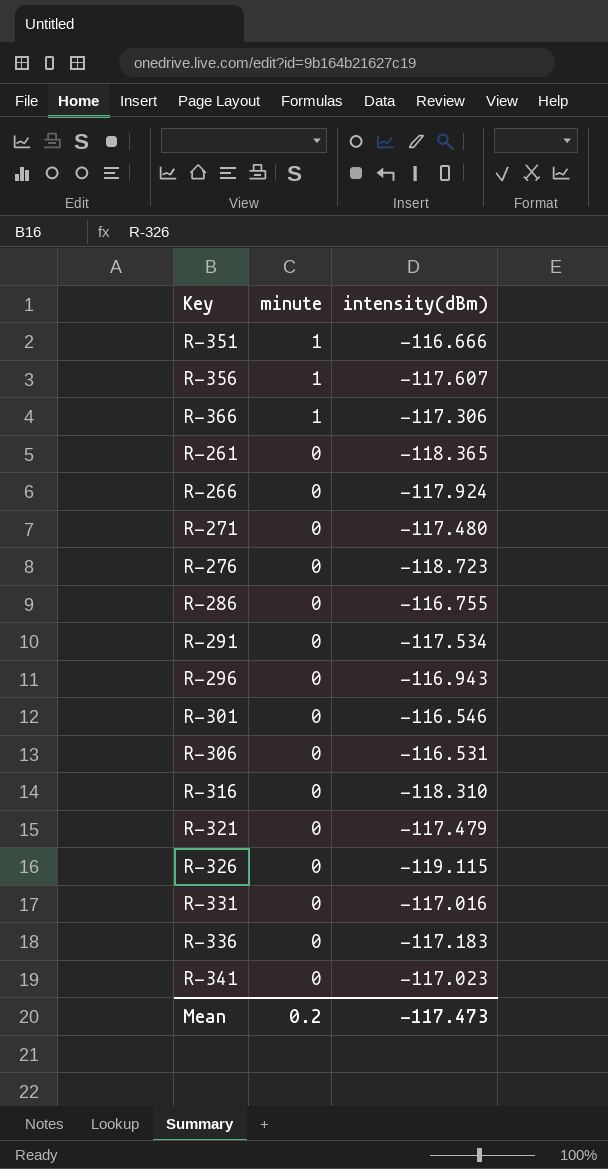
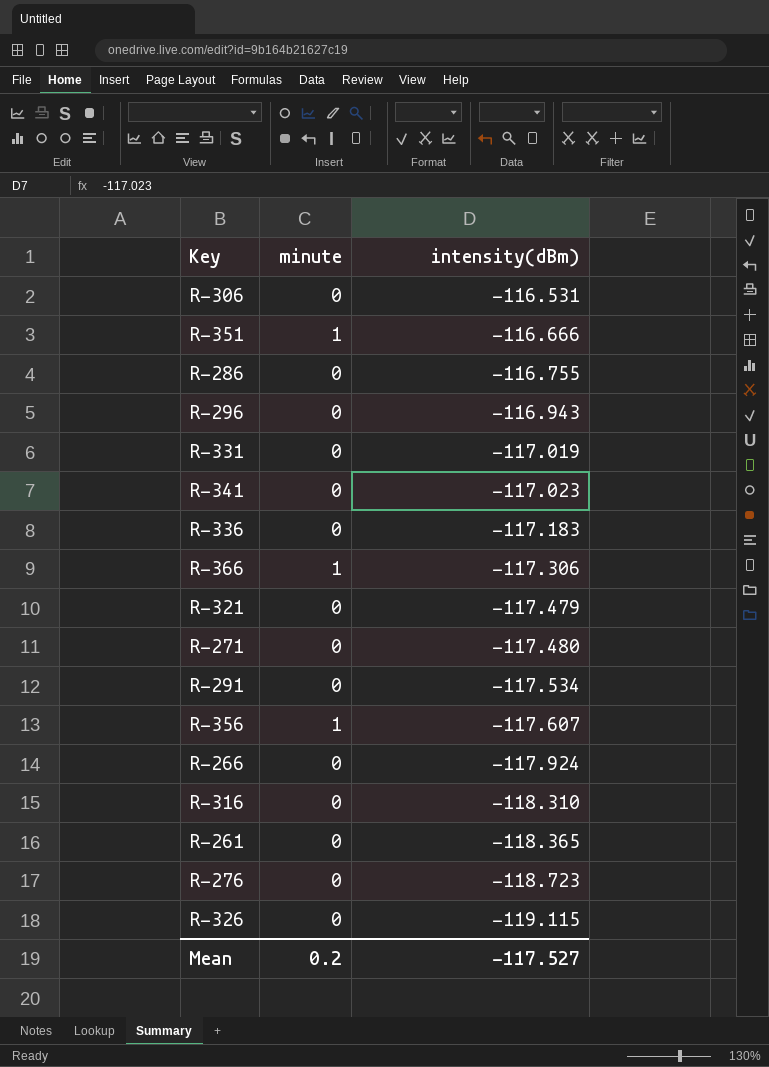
row order: minute descending -> intensity(dBm) descending
row R-301: 0 | -116.546 -> none
R-331 | intensity(dBm): -117.016 -> -117.019
Mean | intensity(dBm): -117.473 -> -117.527

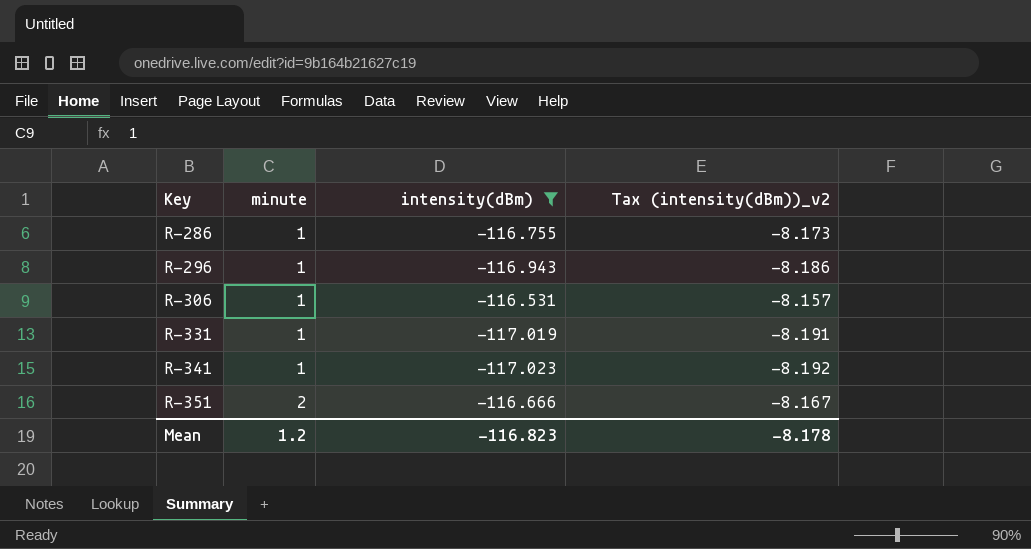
filter: none -> intensity(dBm) >= -117.023
row order: intensity(dBm) descending -> Key ascending
column Tax (intensity(dBm))_v2 | formula: none -> [intensity(dBm)] * 0.07
R-286 | minute: 0 -> 1
R-296 | minute: 0 -> 1
R-306 | minute: 0 -> 1
R-331 | minute: 0 -> 1
R-341 | minute: 0 -> 1
R-351 | minute: 1 -> 2
Mean | minute: 0.2 -> 1.2
Mean | intensity(dBm): -117.527 -> -116.823

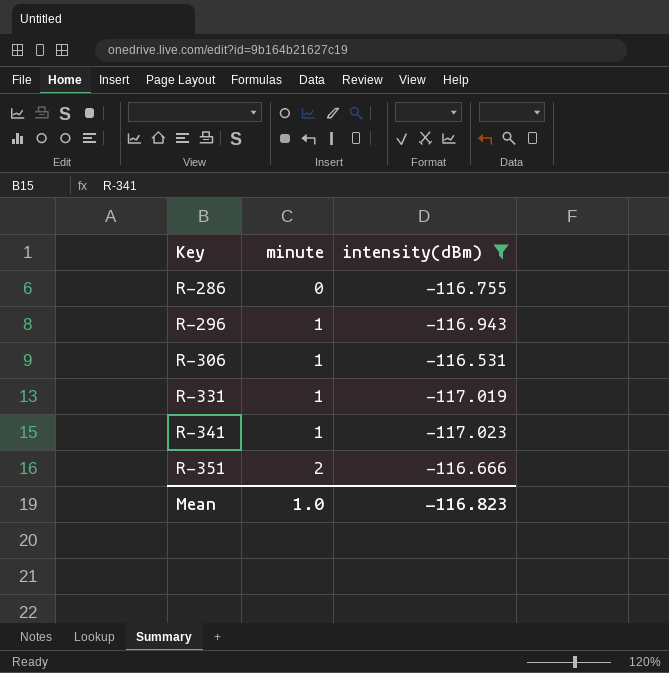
column Tax (intensity(dBm))_v2 | formula: [intensity(dBm)] * 0.07 -> none
R-286 | minute: 1 -> 0
Mean | minute: 1.2 -> 1.0

